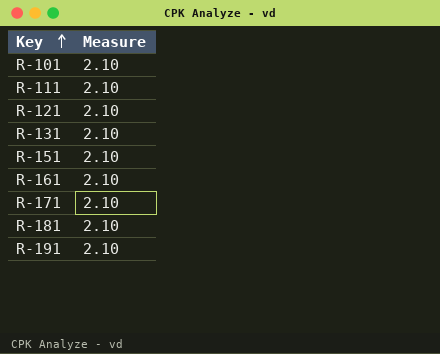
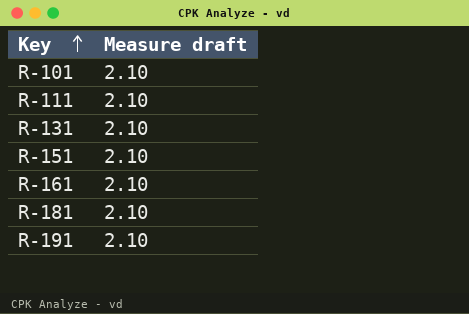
column name: Measure -> Measure draft
row R-121: 2.10 -> none
row R-171: 2.10 -> none

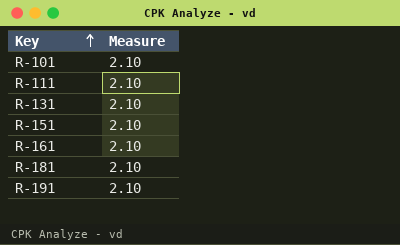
column name: Measure draft -> Measure

